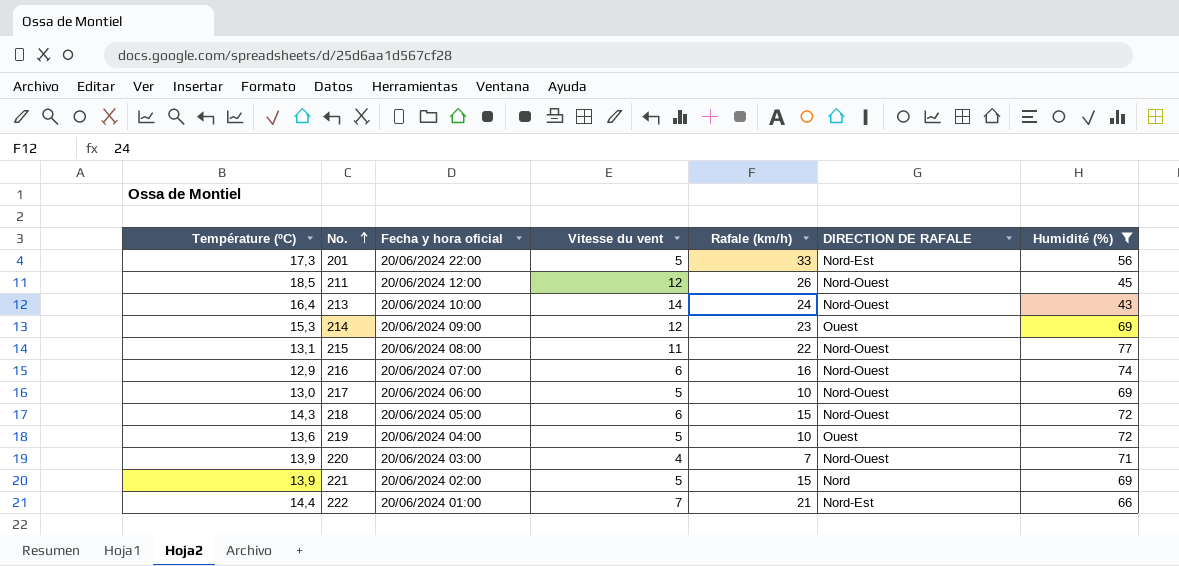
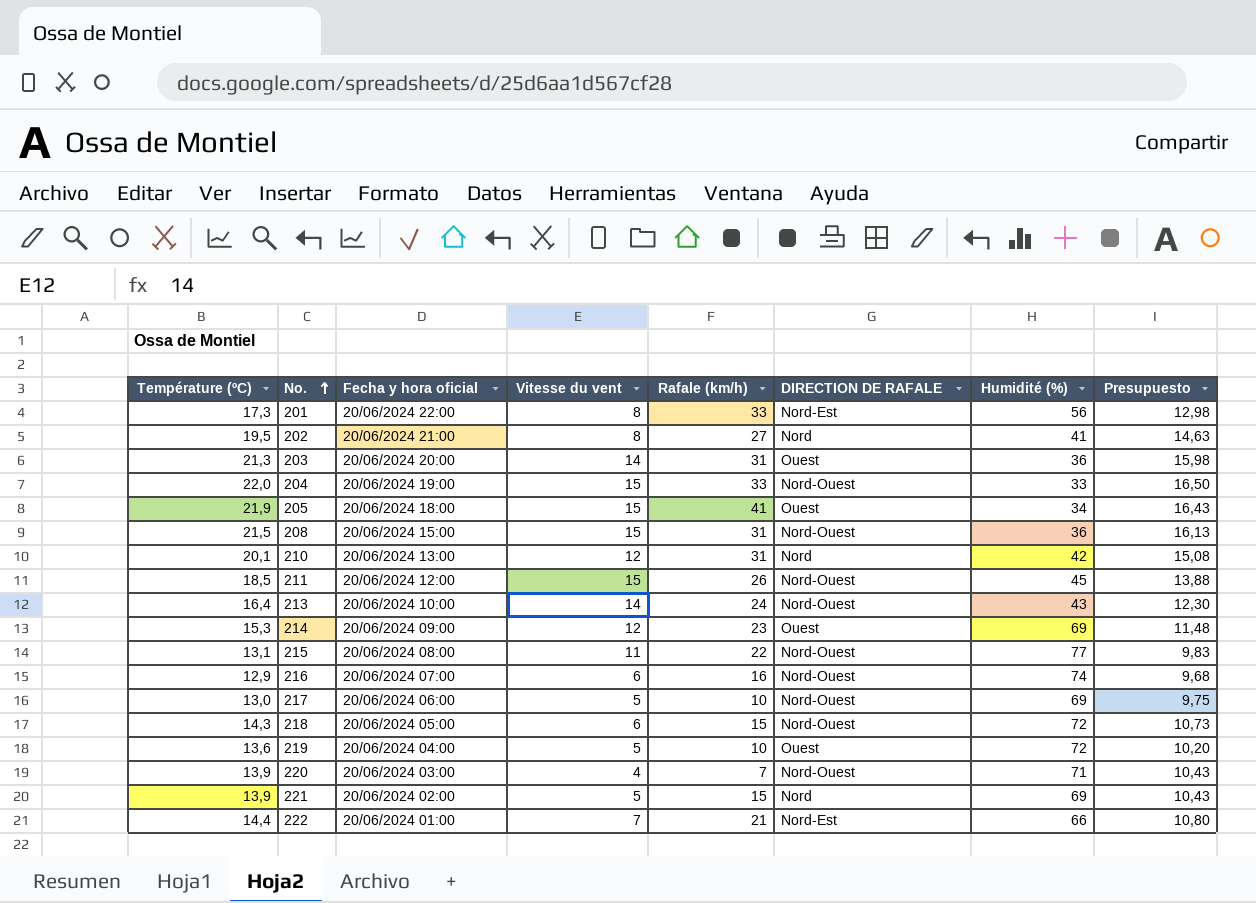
filter: Humidité (%) >= 43 -> none
column Presupuesto | formula: none -> [Température (ºC)] * 0,75
201 | Vitesse du vent: 5 -> 8
211 | Vitesse du vent: 12 -> 15

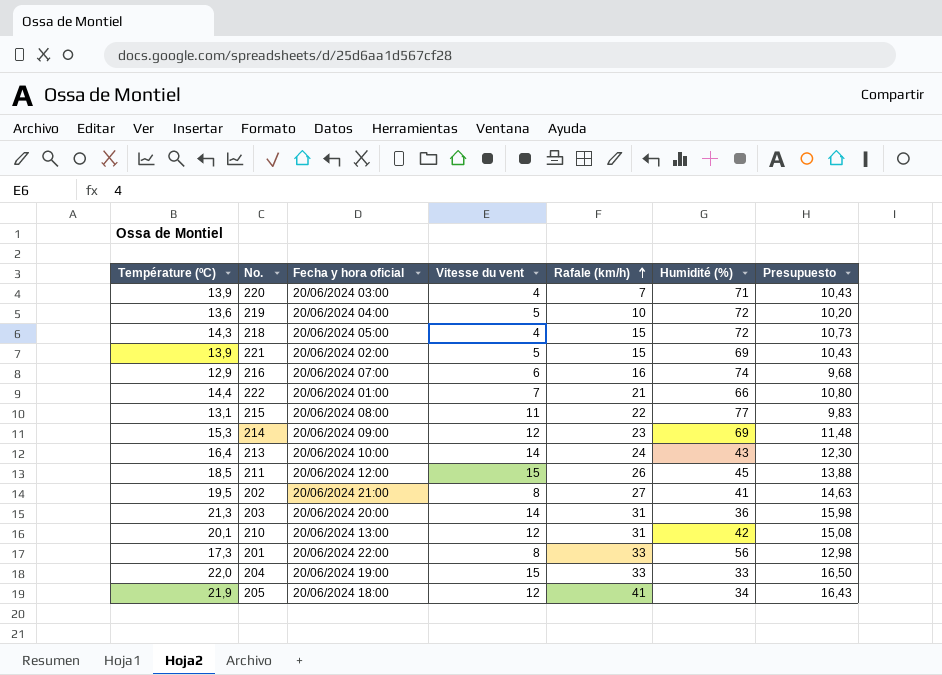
row order: No. ascending -> Rafale (km/h) ascending
column DIRECTION DE RAFALE | position: 6 -> none
row 208: 21,5 | 20/06/2024 15:00 | 15 | 31 | Nord-Ouest | 36 | 16,13 -> none
row 217: 13,0 | 20/06/2024 06:00 | 5 | 10 | Nord-Ouest | 69 | 9,75 -> none
218 | Vitesse du vent: 6 -> 4
205 | Vitesse du vent: 15 -> 12

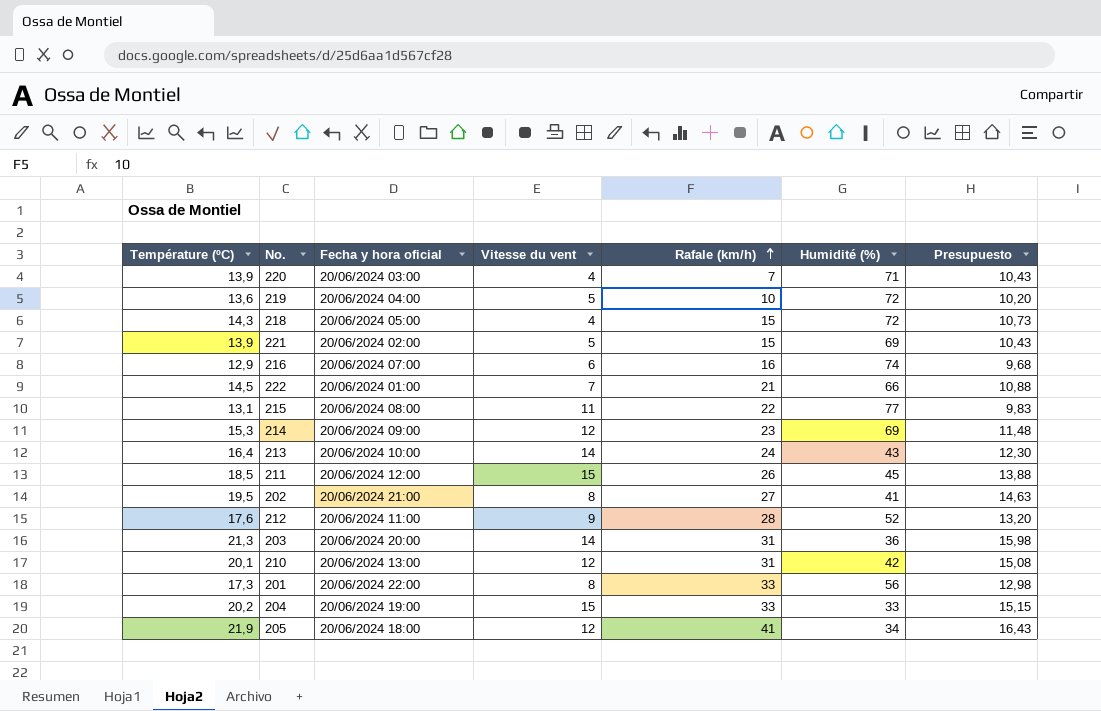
222 | Température (ºC): 14,4 -> 14,5
222 | Presupuesto: 10,80 -> 10,88
row 212: none -> 17,6 | 20/06/2024 11:00 | 9 | 28 | 52 | 13,20
204 | Température (ºC): 22,0 -> 20,2
204 | Presupuesto: 16,50 -> 15,15

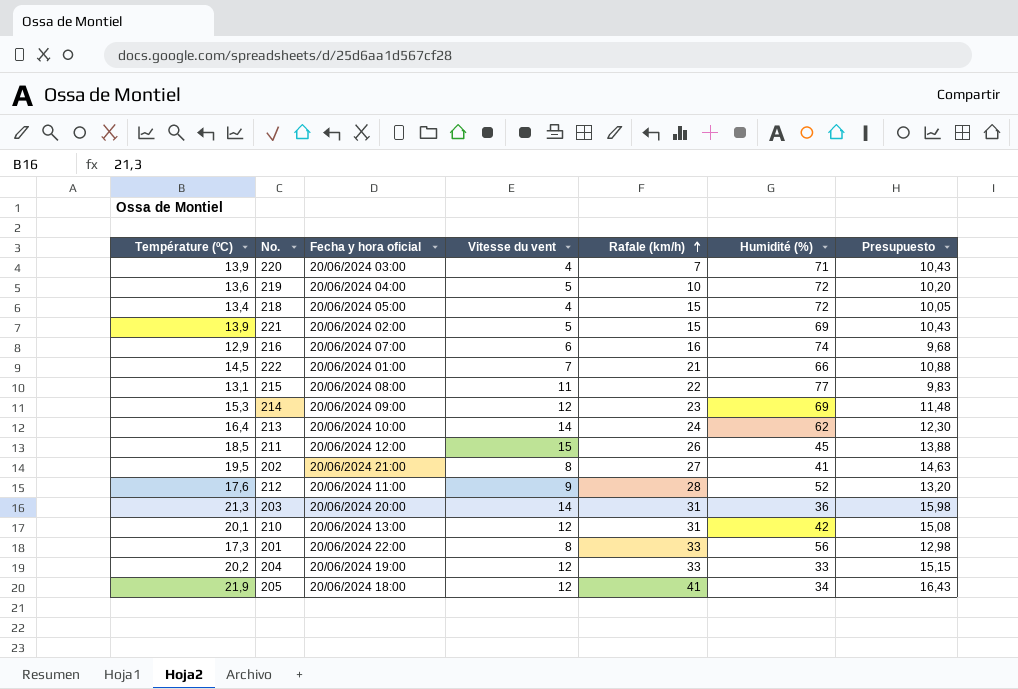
218 | Température (ºC): 14,3 -> 13,4
218 | Presupuesto: 10,73 -> 10,05
213 | Humidité (%): 43 -> 62
204 | Vitesse du vent: 15 -> 12

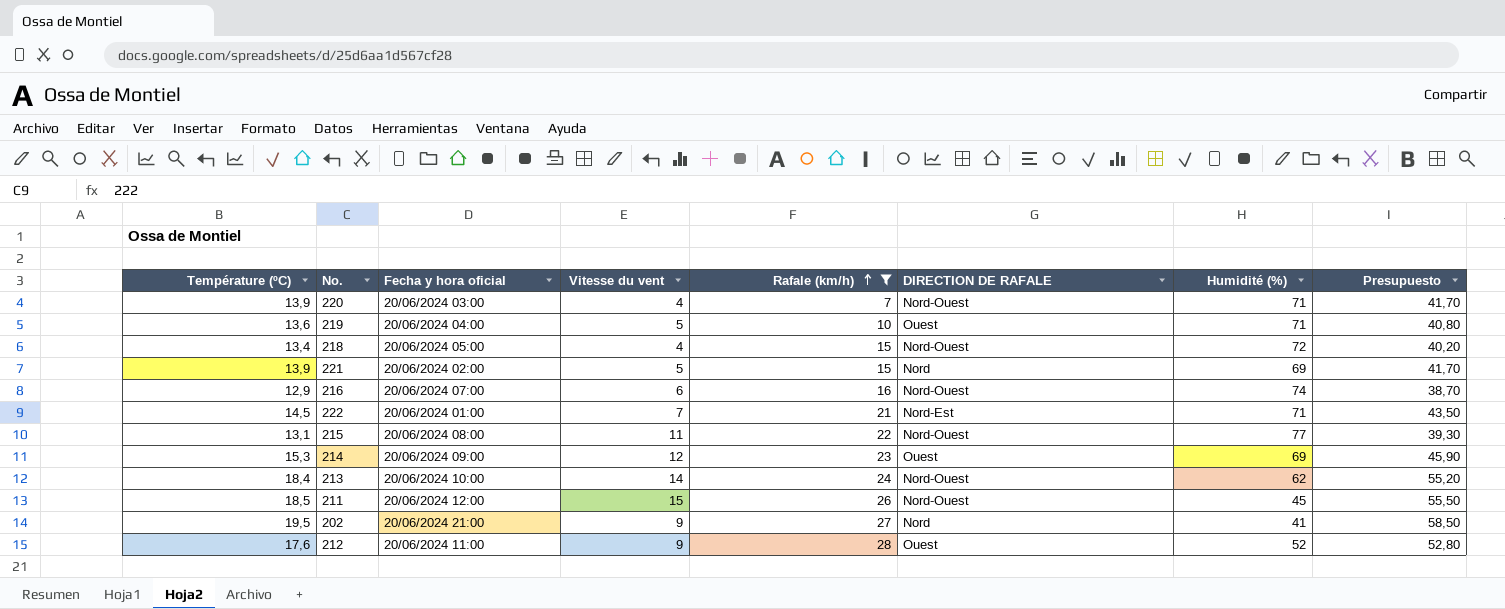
filter: none -> Rafale (km/h) <= 28
column DIRECTION DE RAFALE | position: none -> 6
column Presupuesto | formula: [Température (ºC)] * 0,75 -> [Température (ºC)] * 3
219 | Humidité (%): 72 -> 71
222 | Humidité (%): 66 -> 71
213 | Température (ºC): 16,4 -> 18,4
202 | Vitesse du vent: 8 -> 9

